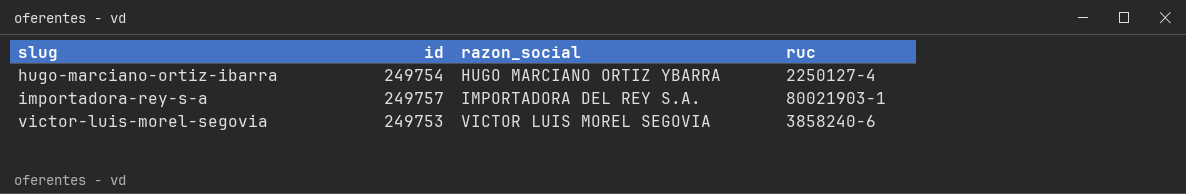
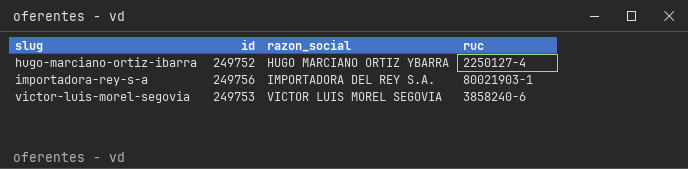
hugo-marciano-ortiz-ibarra | id: 249754 -> 249752
importadora-rey-s-a | id: 249757 -> 249756

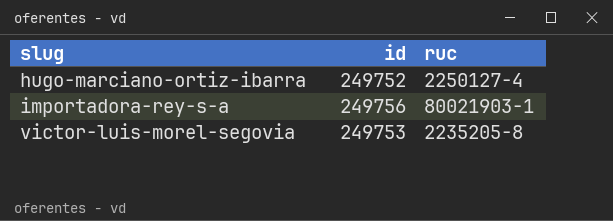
column razon_social | position: 3 -> none
victor-luis-morel-segovia | ruc: 3858240-6 -> 2235205-8

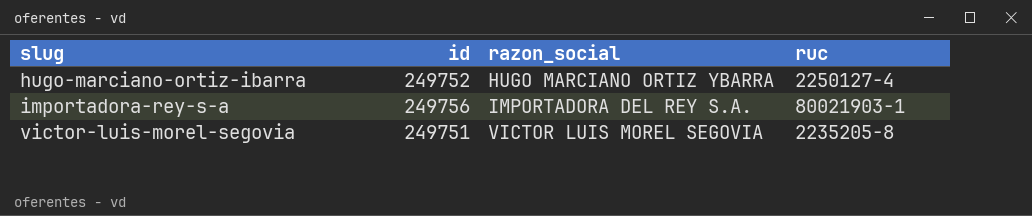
column razon_social | position: none -> 3
victor-luis-morel-segovia | id: 249753 -> 249751

